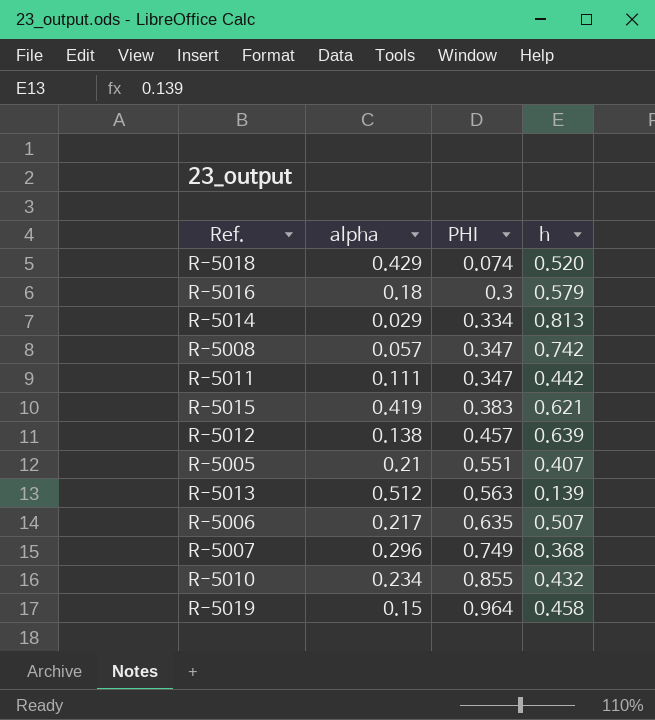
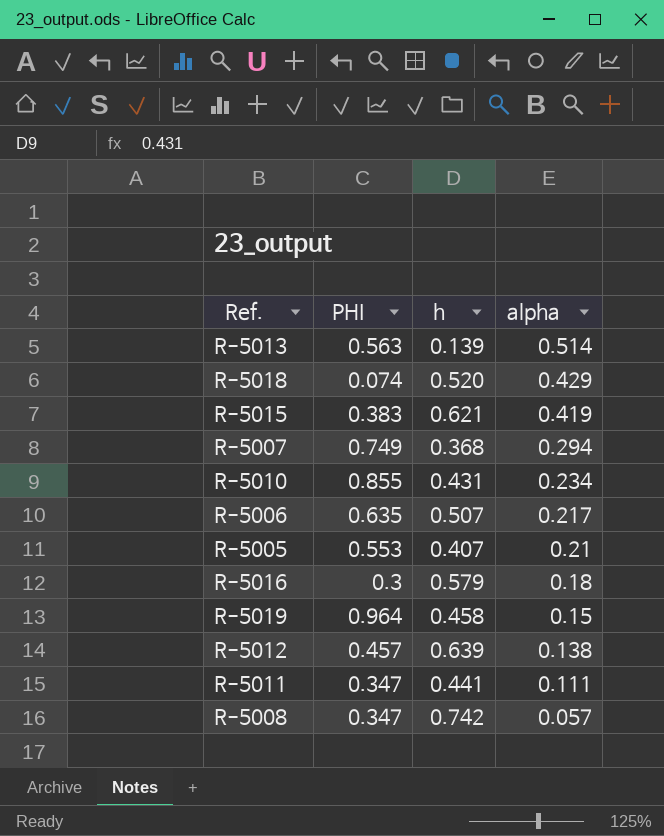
row order: PHI ascending -> alpha descending
column alpha | position: 2 -> 4
row R-5014: 0.029 | 0.334 | 0.813 -> none
R-5013 | alpha: 0.512 -> 0.514
R-5007 | alpha: 0.296 -> 0.294
R-5010 | h: 0.432 -> 0.431
R-5005 | PHI: 0.551 -> 0.553
R-5011 | h: 0.442 -> 0.441

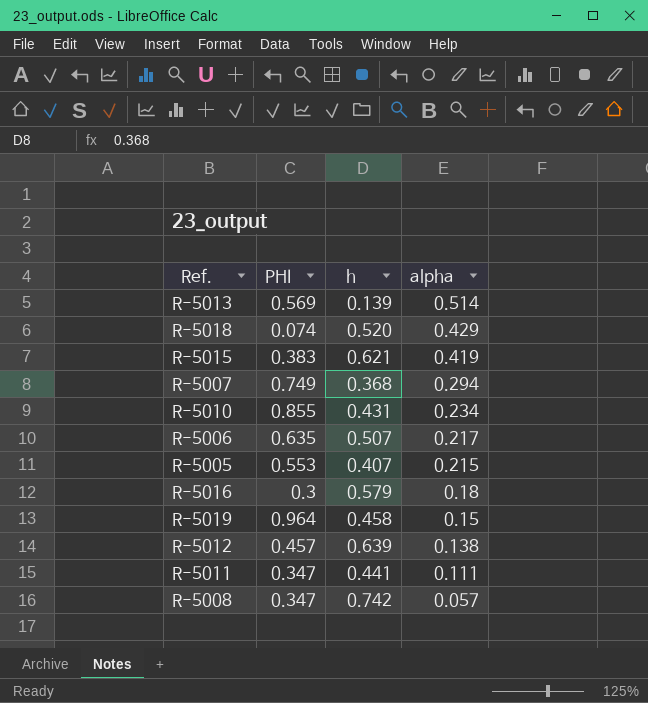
R-5013 | PHI: 0.563 -> 0.569
R-5005 | alpha: 0.21 -> 0.215

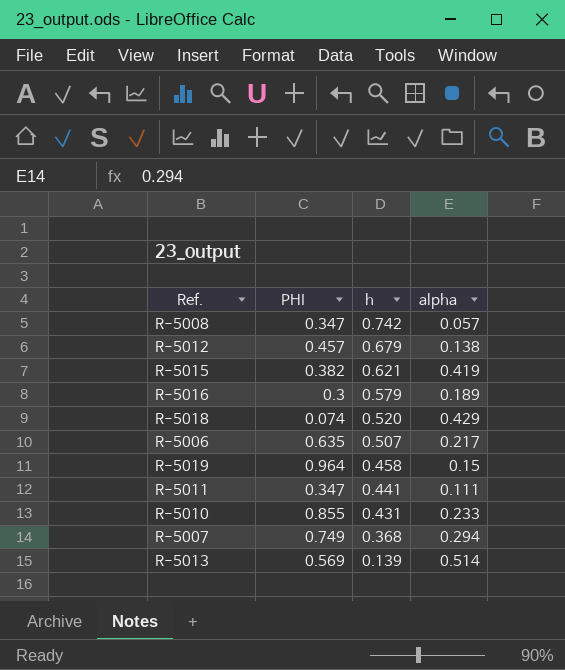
row order: alpha descending -> h descending
row R-5005: 0.553 | 0.407 | 0.215 -> none
R-5012 | h: 0.639 -> 0.679
R-5015 | PHI: 0.383 -> 0.382
R-5016 | alpha: 0.18 -> 0.189
R-5010 | alpha: 0.234 -> 0.233

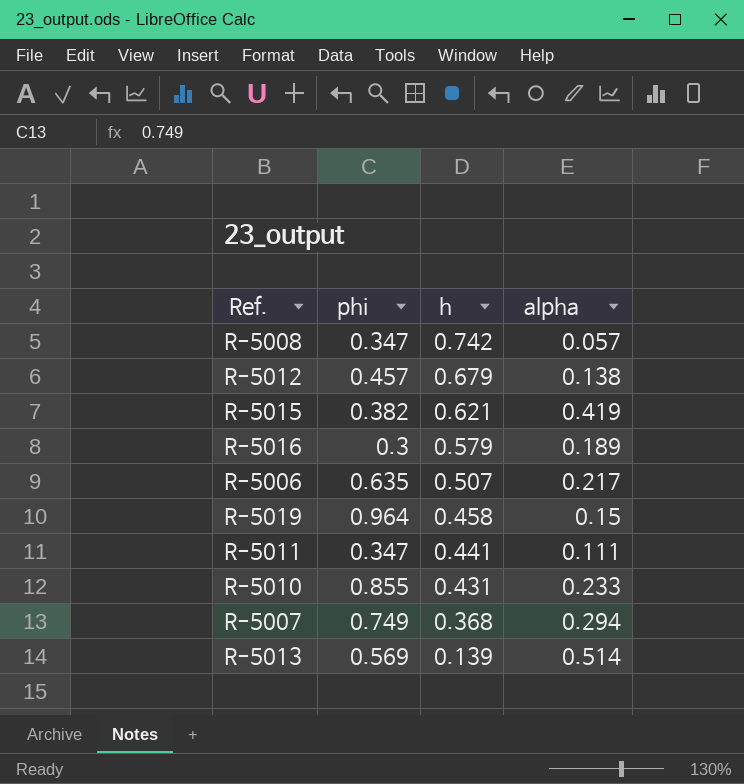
column name: PHI -> phi
row R-5018: 0.074 | 0.520 | 0.429 -> none

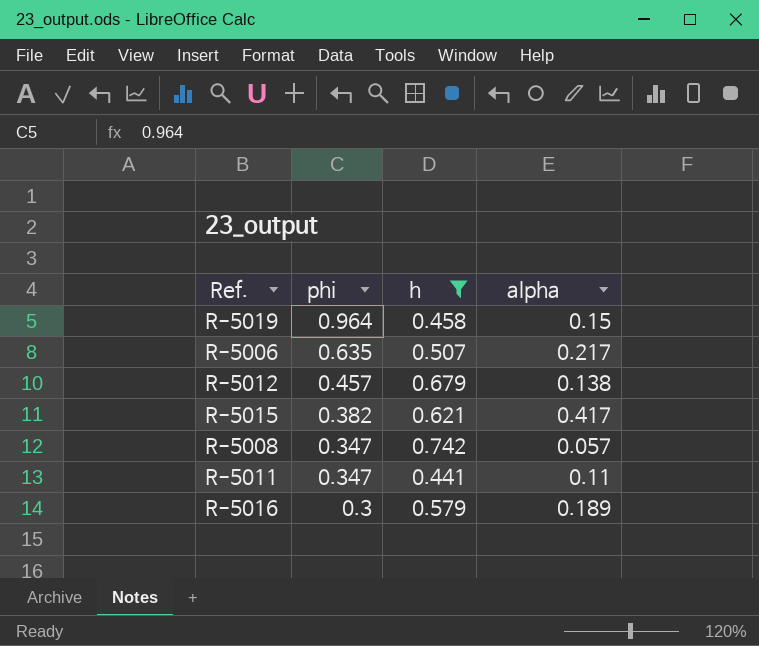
filter: none -> h >= 0.441
row order: h descending -> phi descending
R-5015 | alpha: 0.419 -> 0.417
R-5011 | alpha: 0.111 -> 0.11

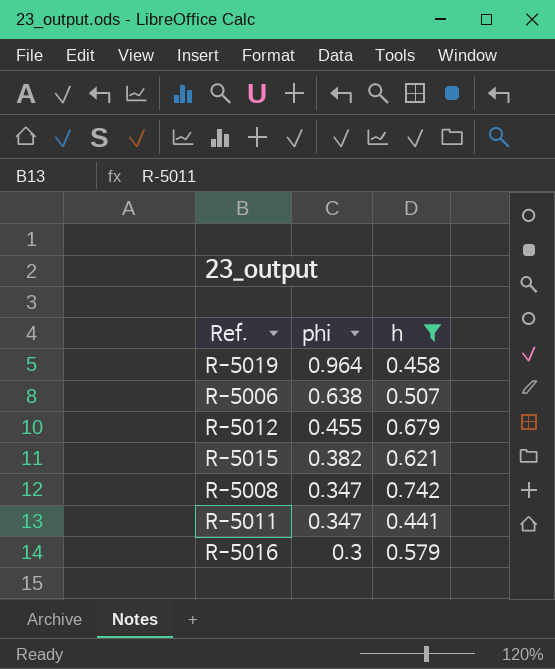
column alpha | position: 4 -> none
R-5006 | phi: 0.635 -> 0.638
R-5012 | phi: 0.457 -> 0.455

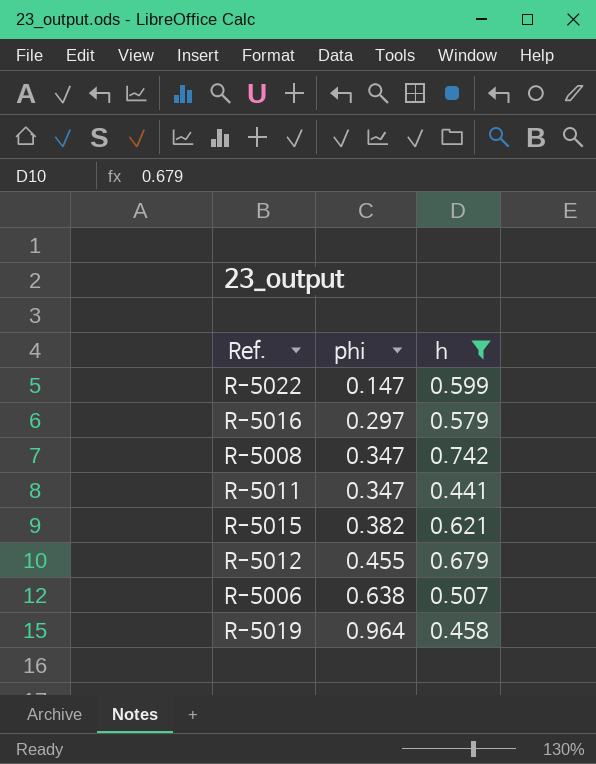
row order: phi descending -> phi ascending
row R-5022: none -> 0.147 | 0.599
R-5016 | phi: 0.3 -> 0.297

